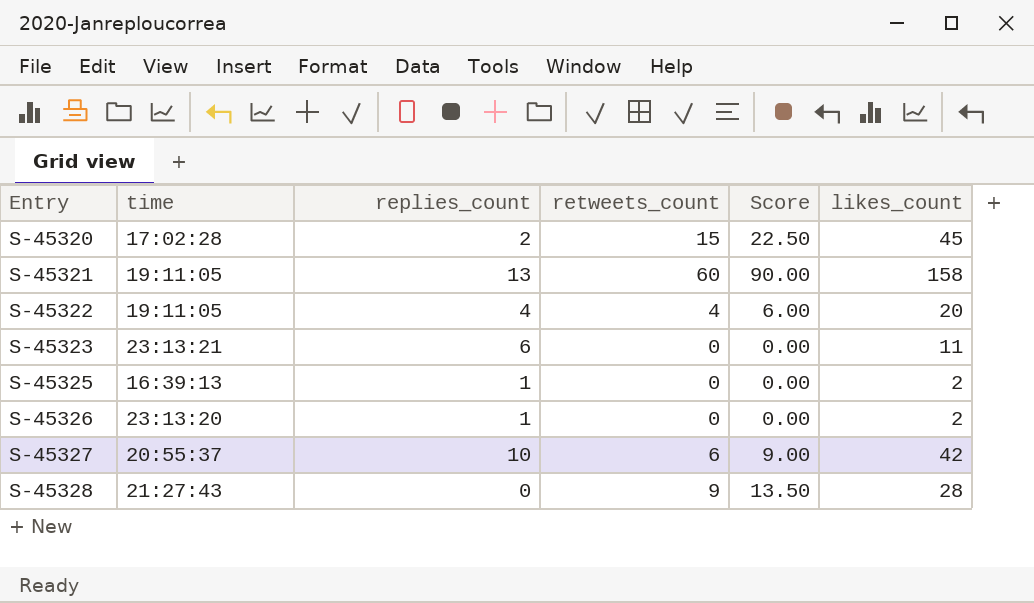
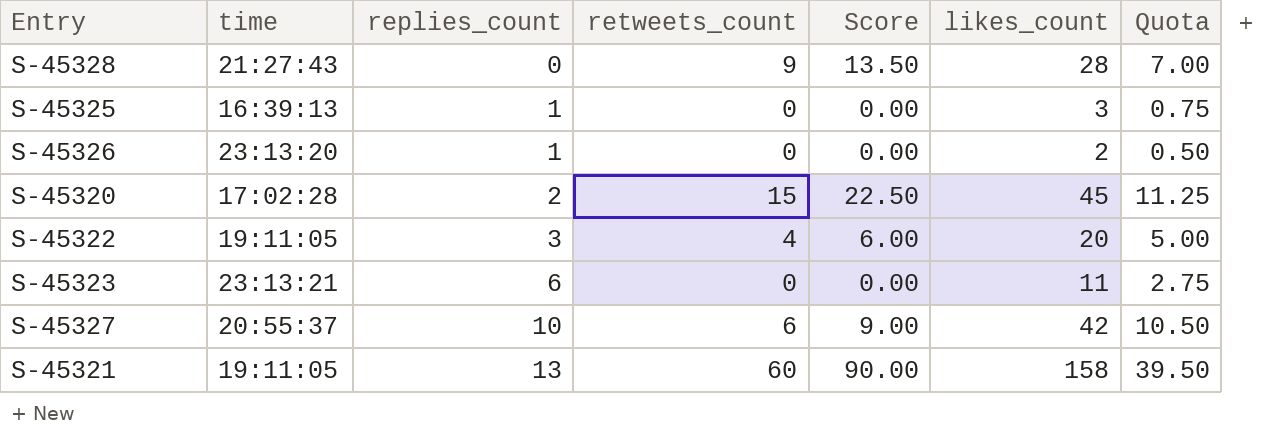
row order: Entry ascending -> replies_count ascending
column Quota | formula: none -> [likes_count] * 0.25
S-45325 | likes_count: 2 -> 3
S-45322 | replies_count: 4 -> 3

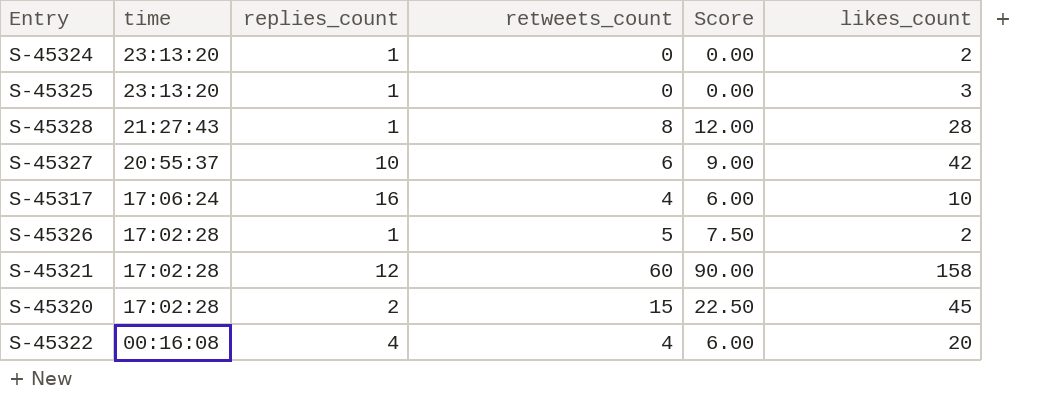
row order: replies_count ascending -> time descending
column Quota | formula: [likes_count] * 0.25 -> none
row S-45323: 23:13:21 | 6 | 0 | 0.00 | 11 | 2.75 -> none
row S-45324: none -> 23:13:20 | 1 | 0 | 0.00 | 2
S-45325 | time: 16:39:13 -> 23:13:20
S-45328 | replies_count: 0 -> 1
S-45328 | retweets_count: 9 -> 8
S-45328 | Score: 13.50 -> 12.00
row S-45317: none -> 17:06:24 | 16 | 4 | 6.00 | 10
S-45326 | time: 23:13:20 -> 17:02:28
S-45326 | retweets_count: 0 -> 5
S-45326 | Score: 0.00 -> 7.50
S-45321 | time: 19:11:05 -> 17:02:28
S-45321 | replies_count: 13 -> 12
S-45322 | time: 19:11:05 -> 00:16:08
S-45322 | replies_count: 3 -> 4

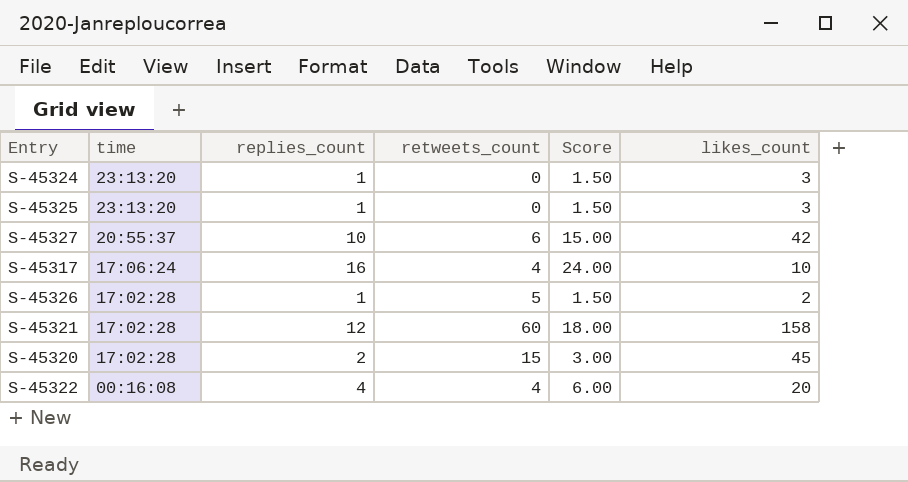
column Score | formula: [retweets_count] * 1.5 -> [replies_count] * 1.5
row S-45328: 21:27:43 | 1 | 8 | 12.00 | 28 -> none
S-45324 | likes_count: 2 -> 3

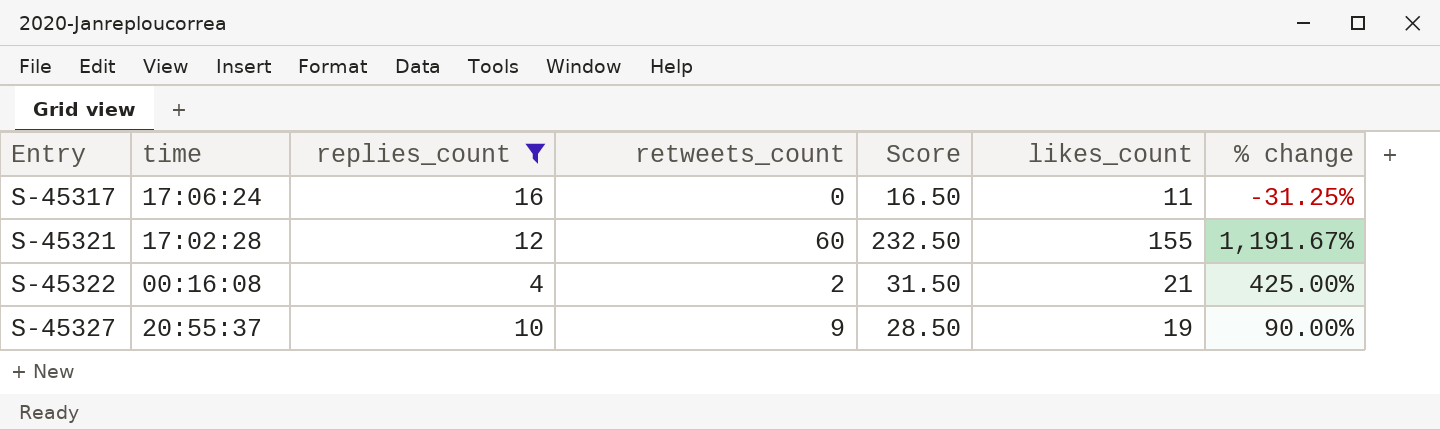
filter: none -> replies_count >= 4
row order: time descending -> Entry ascending
column Score | formula: [replies_count] * 1.5 -> [likes_count] * 1.5
column % change | formula: none -> ([likes_count] - [replies_count]) / [replies_count]
S-45317 | retweets_count: 4 -> 0
S-45317 | likes_count: 10 -> 11
S-45321 | likes_count: 158 -> 155
S-45322 | retweets_count: 4 -> 2
S-45322 | likes_count: 20 -> 21
S-45327 | retweets_count: 6 -> 9
S-45327 | likes_count: 42 -> 19

